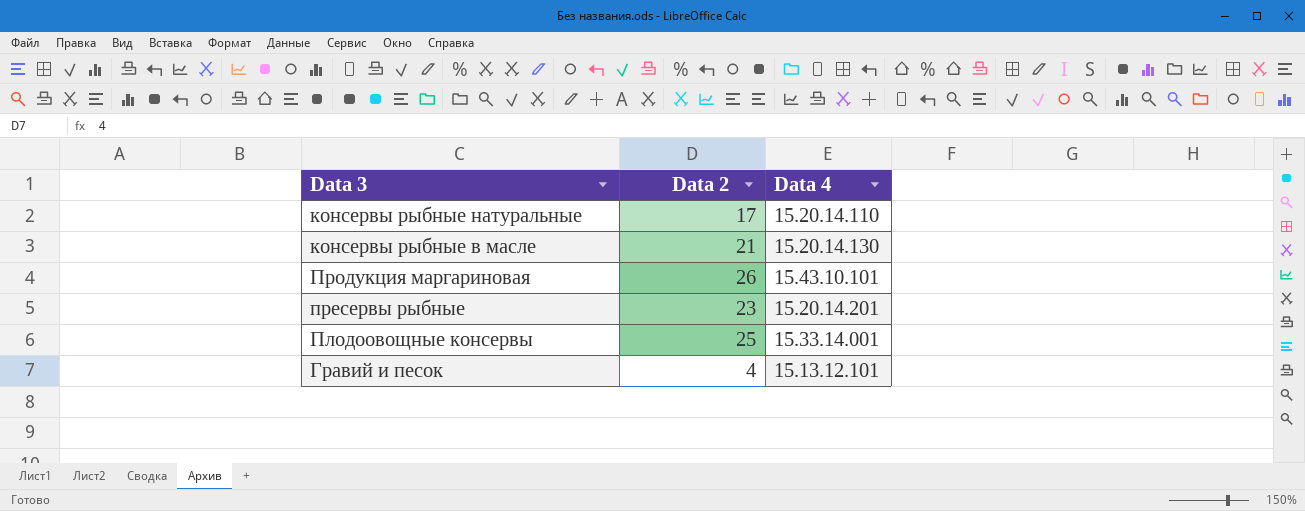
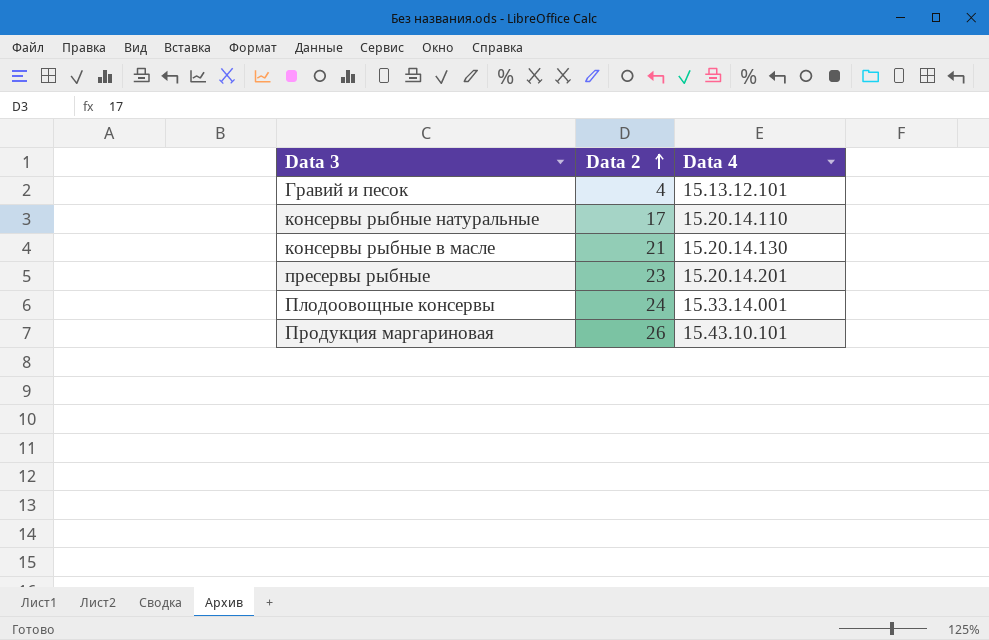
row order: none -> Data 2 ascending
Плодоовощные консервы | Data 2: 25 -> 24

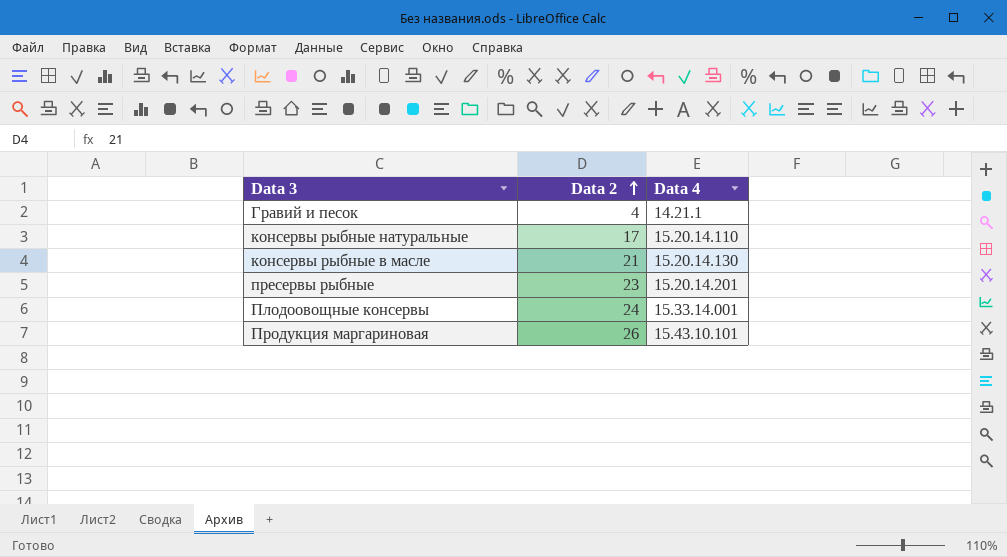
Гравий и песок | Data 4: 15.13.12.101 -> 14.21.1

